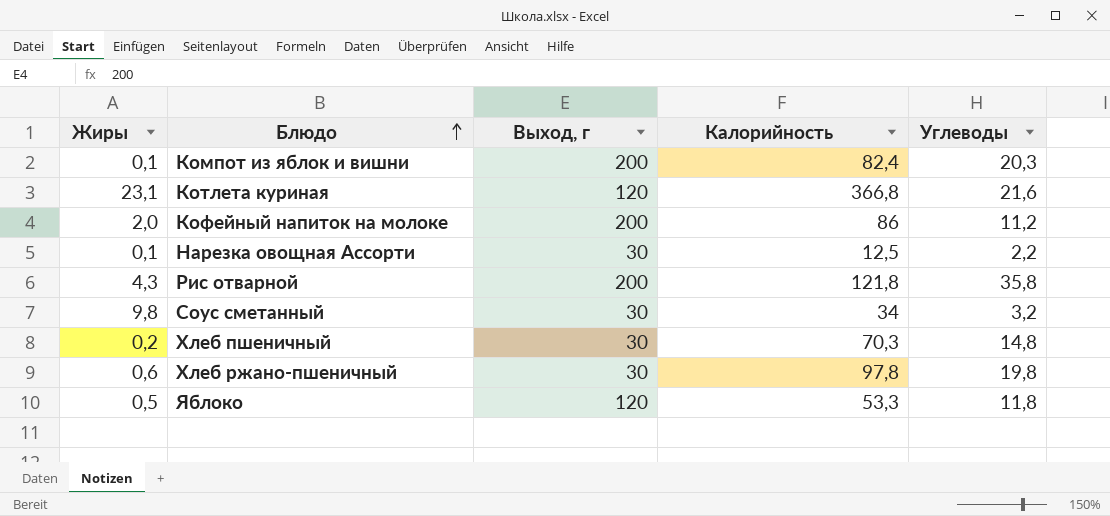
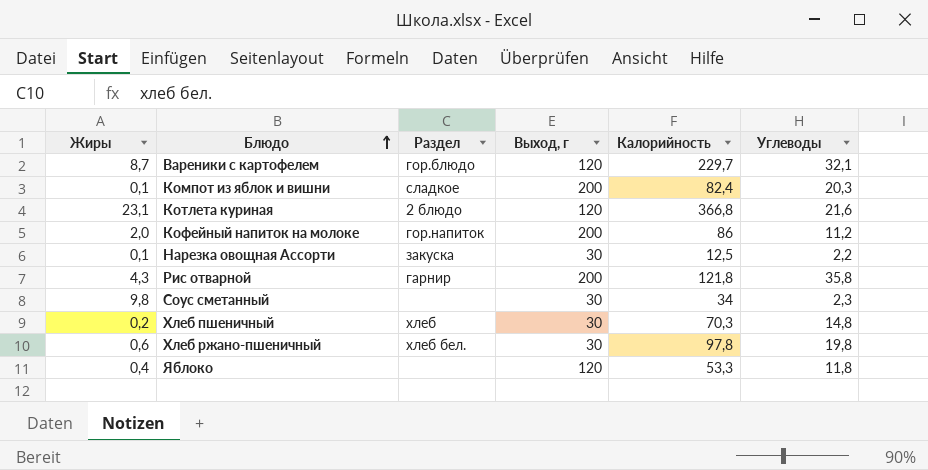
column Раздел | position: none -> 3
row Вареники с картофелем: none -> 8,7 | гор.блюдо | 120 | 229,7 | 32,1
Соус сметанный | Углеводы: 3,2 -> 2,3
Яблоко | Жиры: 0,5 -> 0,4

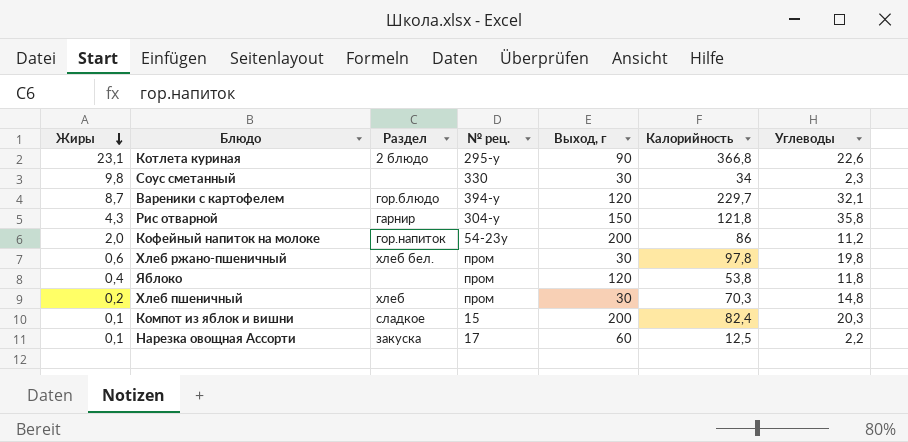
row order: Блюдо ascending -> Жиры descending
column № рец. | position: none -> 4
Котлета куриная | Выход, г: 120 -> 90
Котлета куриная | Углеводы: 21,6 -> 22,6
Рис отварной | Выход, г: 200 -> 150
Яблоко | Калорийность: 53,3 -> 53,8
Нарезка овощная Ассорти | Выход, г: 30 -> 60

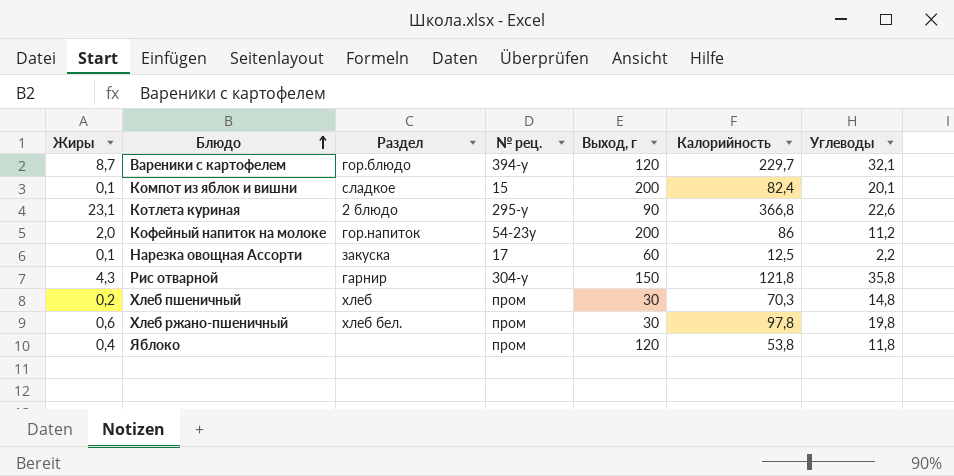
row order: Жиры descending -> Блюдо ascending
row Соус сметанный: 9,8 | none | 330 | 30 | 34 | 2,3 -> none
Компот из яблок и вишни | Углеводы: 20,3 -> 20,1

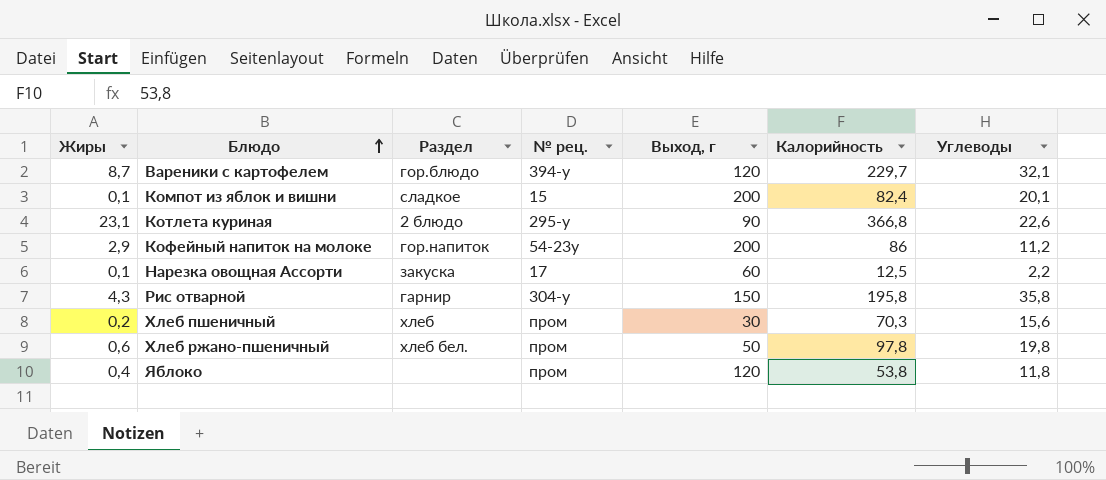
Кофейный напиток на молоке | Жиры: 2,0 -> 2,9
Рис отварной | Калорийность: 121,8 -> 195,8
Хлеб пшеничный | Углеводы: 14,8 -> 15,6
Хлеб ржано-пшеничный | Выход, г: 30 -> 50

